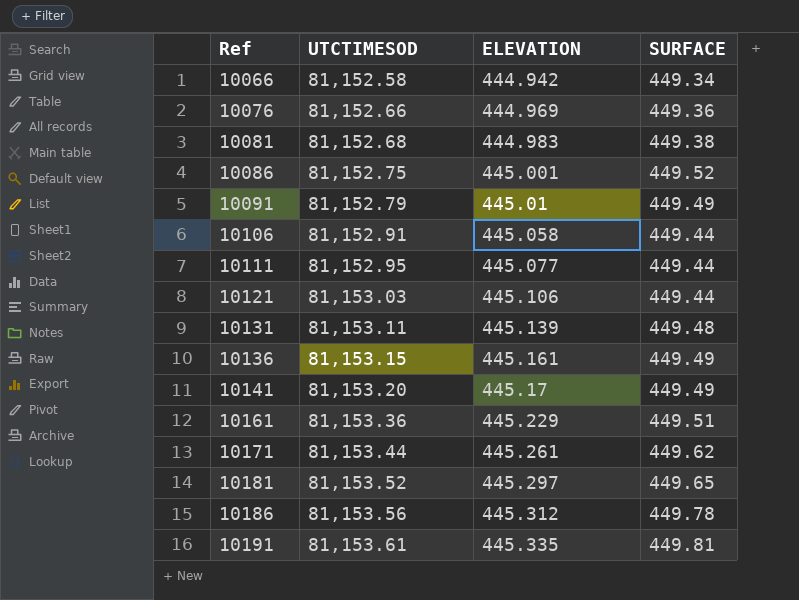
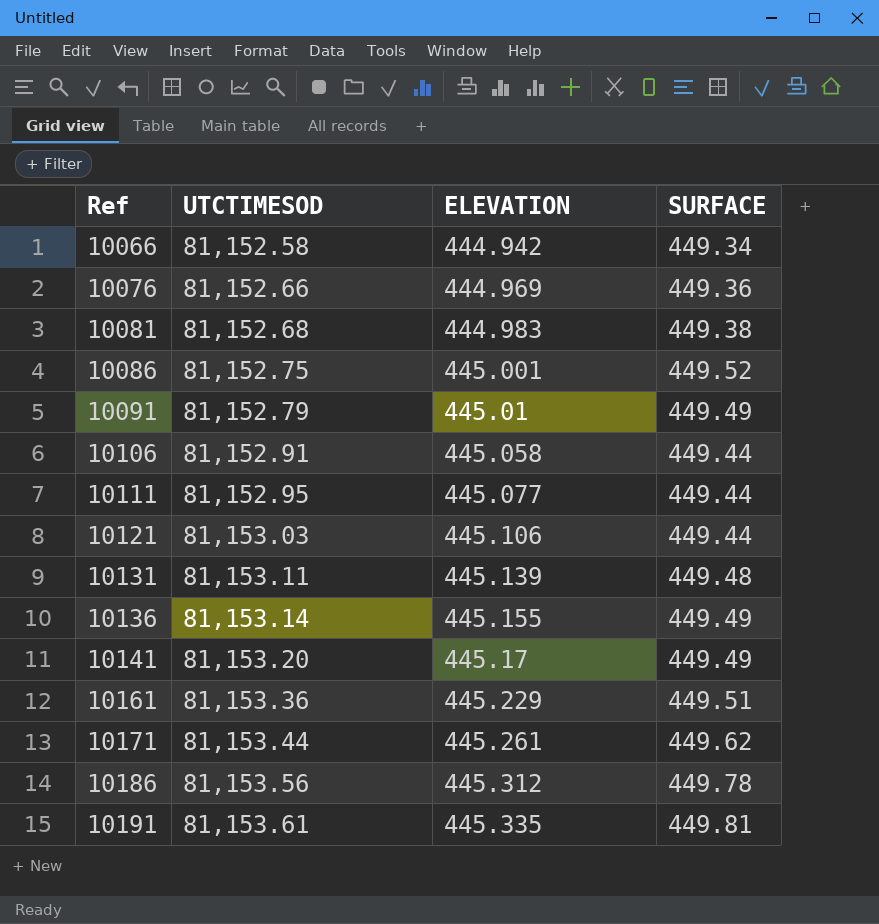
row 10181: 81,153.52 | 445.297 | 449.65 -> none
10136 | UTCTIMESOD: 81,153.15 -> 81,153.14
10136 | ELEVATION: 445.161 -> 445.155

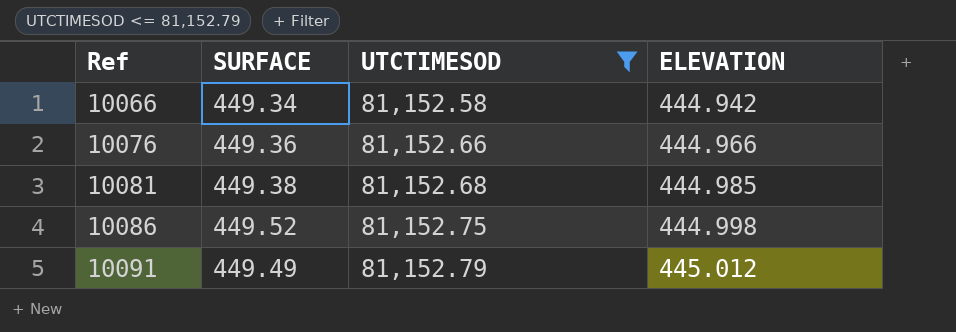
filter: none -> UTCTIMESOD <= 81,152.79
column SURFACE | position: 4 -> 2
10076 | ELEVATION: 444.969 -> 444.966
10081 | ELEVATION: 444.983 -> 444.985
10086 | ELEVATION: 445.001 -> 444.998
10091 | ELEVATION: 445.01 -> 445.012

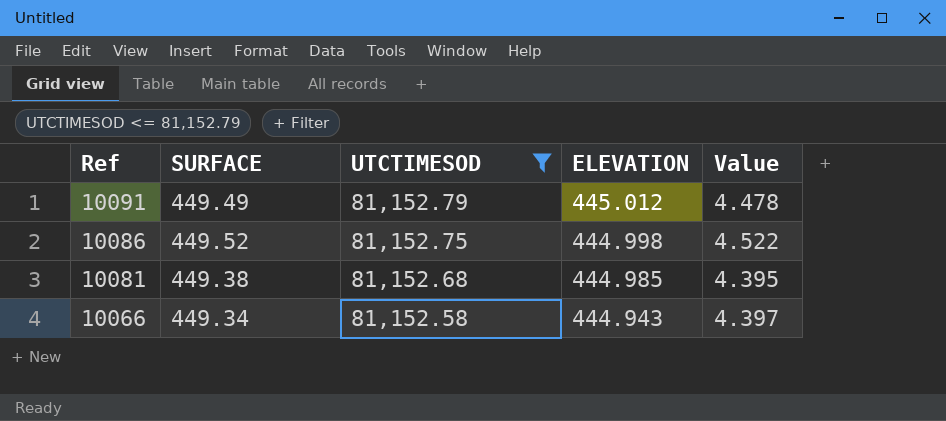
row order: Ref ascending -> Ref descending
column Value | formula: none -> [SURFACE] - [ELEVATION]
row 10076: 449.36 | 81,152.66 | 444.966 -> none
10066 | ELEVATION: 444.942 -> 444.943

